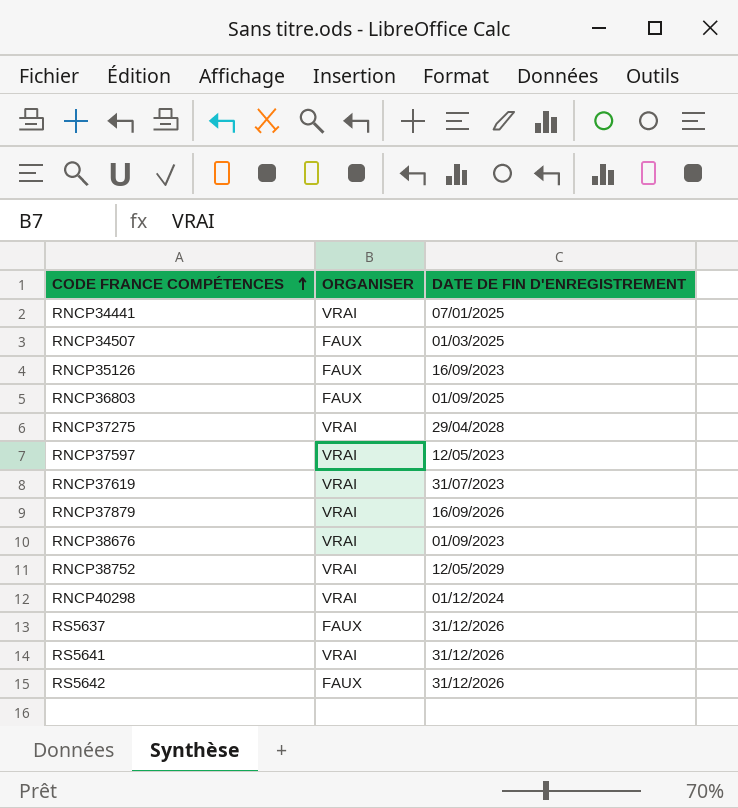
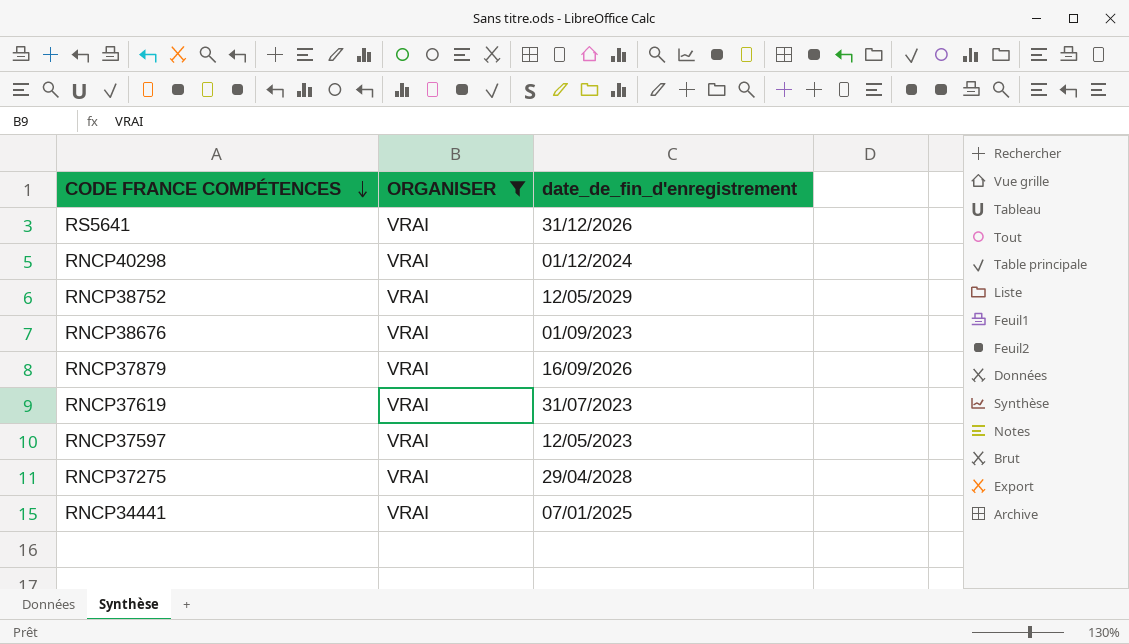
filter: none -> ORGANISER = VRAI
row order: CODE FRANCE COMPÉTENCES ascending -> CODE FRANCE COMPÉTENCES descending
column name: DATE DE FIN D'ENREGISTREMENT -> date_de_fin_d'enregistrement

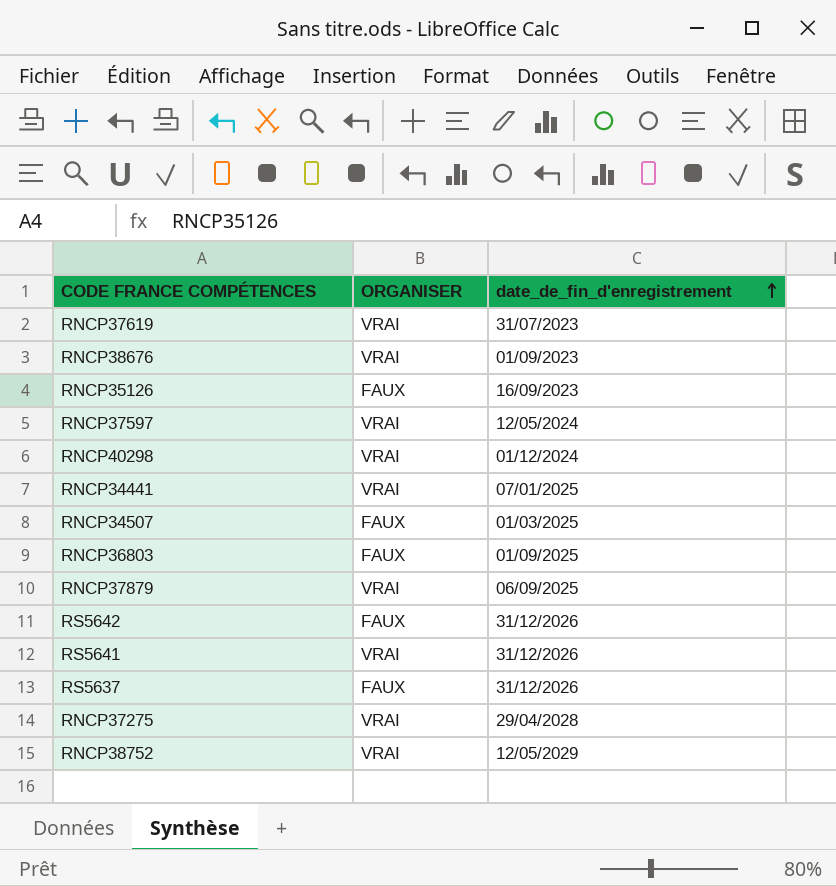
filter: ORGANISER = VRAI -> none
row order: CODE FRANCE COMPÉTENCES descending -> date_de_fin_d'enregistrement ascending
RNCP37597 | date_de_fin_d'enregistrement: 12/05/2023 -> 12/05/2024
RNCP37879 | date_de_fin_d'enregistrement: 16/09/2026 -> 06/09/2025

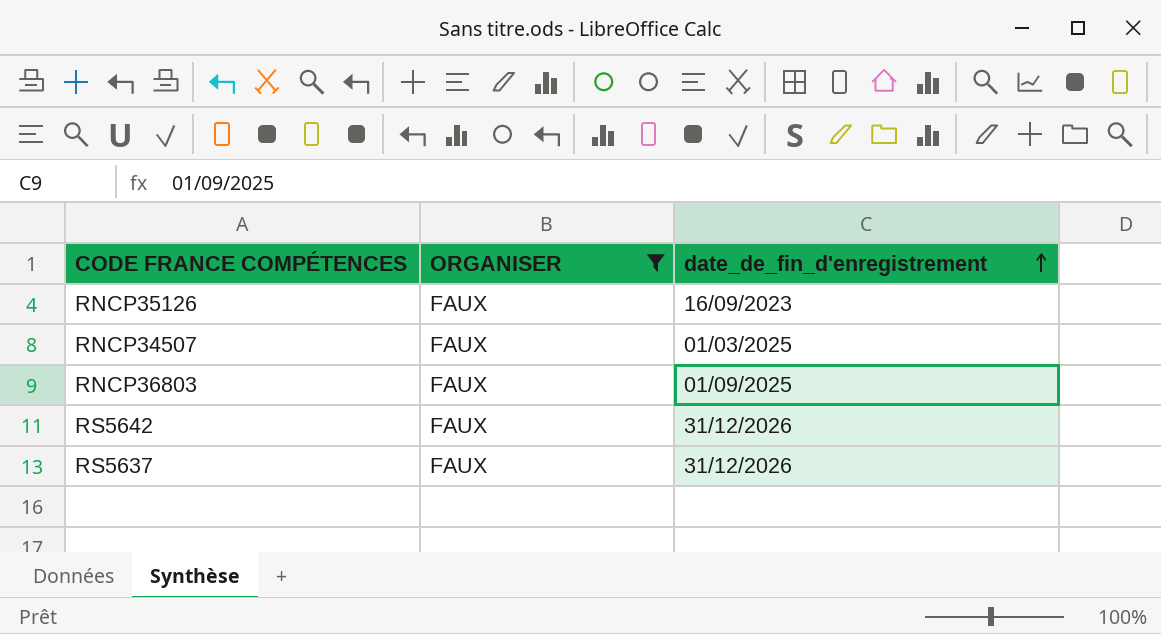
filter: none -> ORGANISER = FAUX

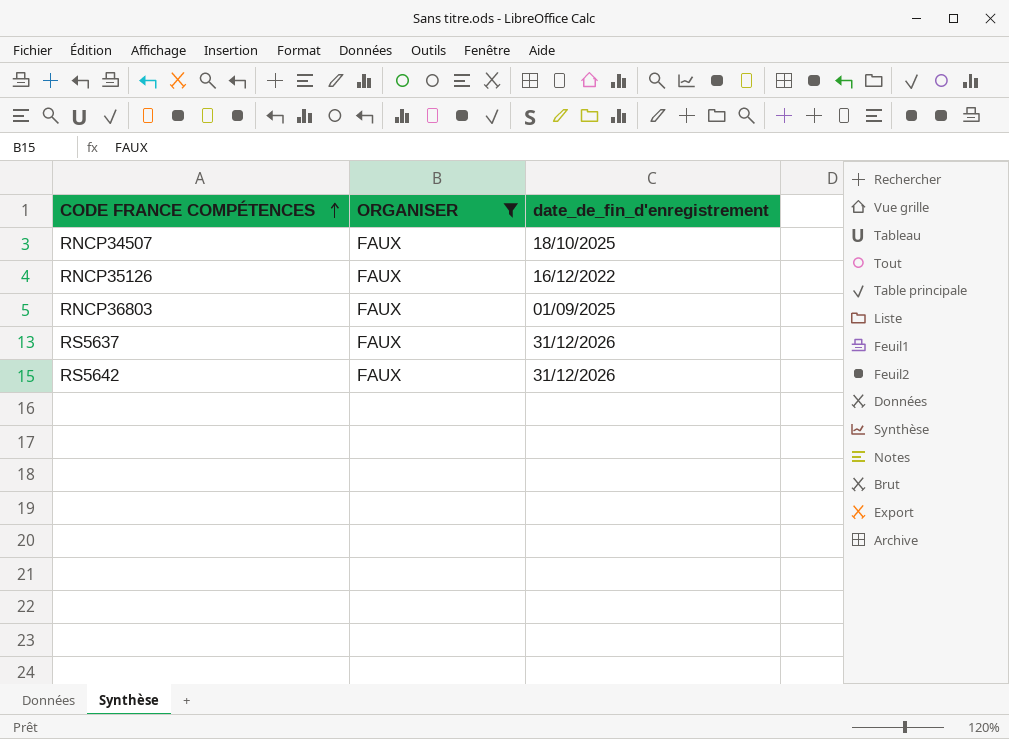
row order: date_de_fin_d'enregistrement ascending -> CODE FRANCE COMPÉTENCES ascending
RNCP34507 | date_de_fin_d'enregistrement: 01/03/2025 -> 18/10/2025
RNCP35126 | date_de_fin_d'enregistrement: 16/09/2023 -> 16/12/2022

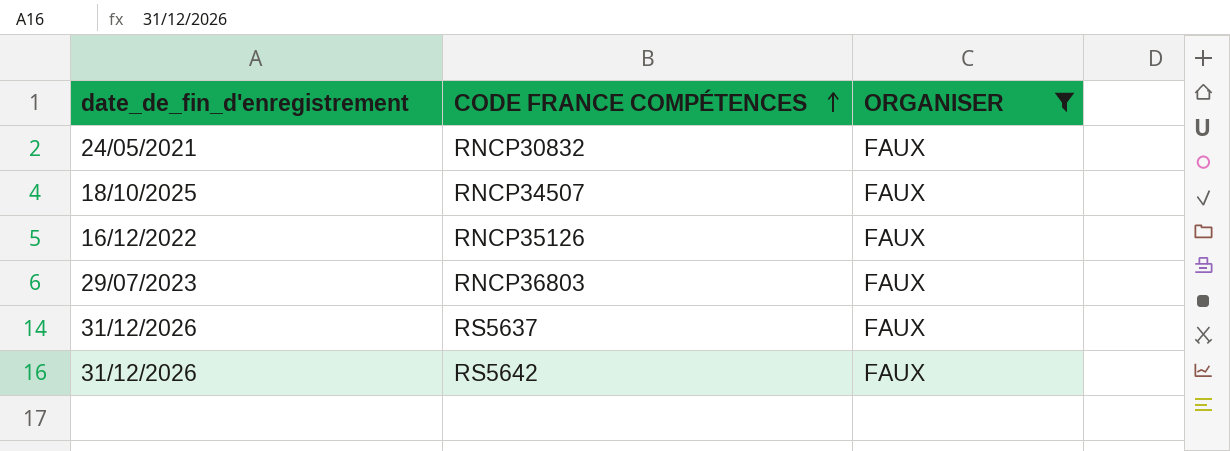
column date_de_fin_d'enregistrement | position: 3 -> 1
row RNCP30832: none -> 24/05/2021 | FAUX
RNCP36803 | date_de_fin_d'enregistrement: 01/09/2025 -> 29/07/2023

